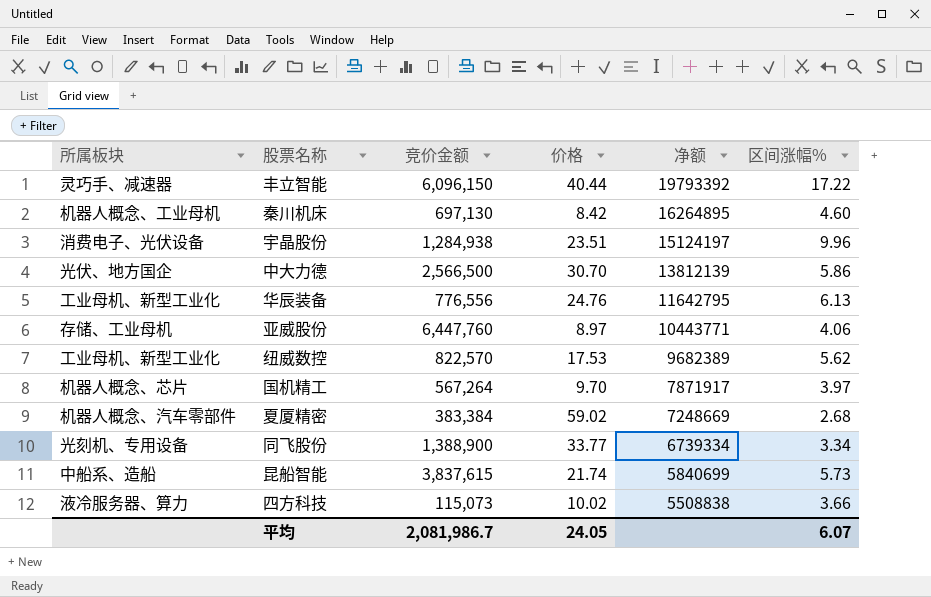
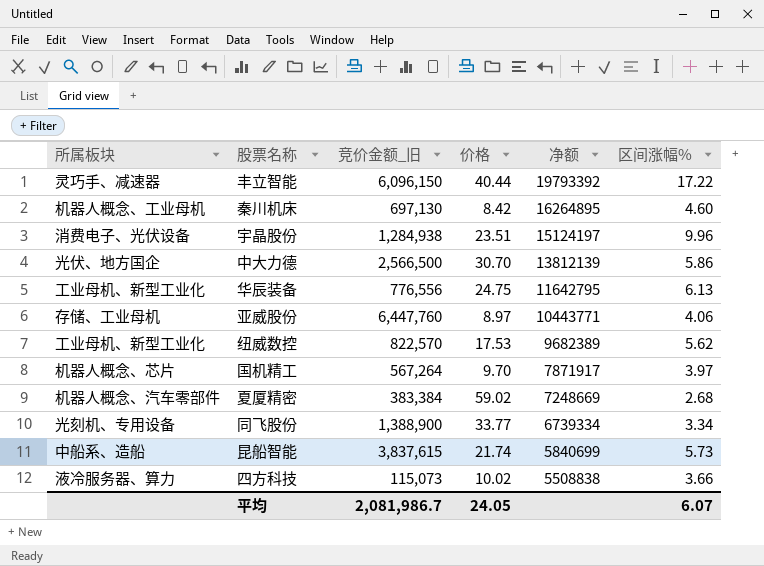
column name: 竞价金额 -> 竞价金额_旧
华辰装备 | 价格: 24.76 -> 24.75

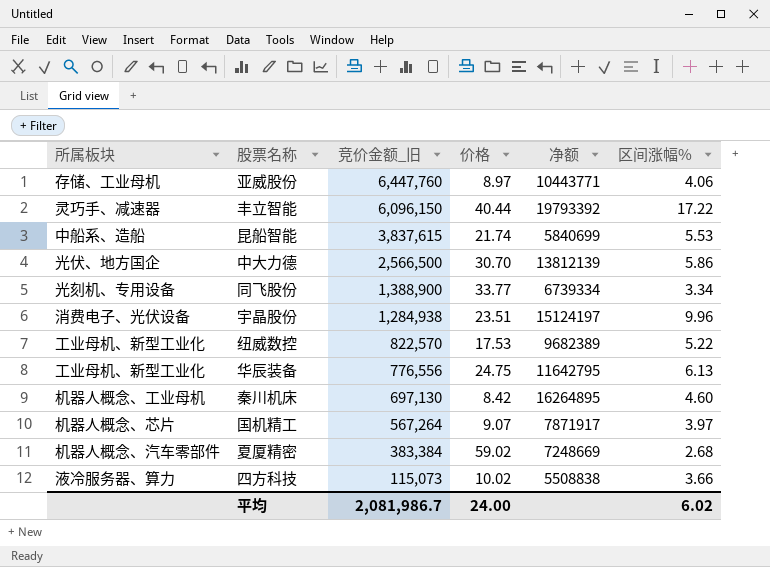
row order: 净额 descending -> 竞价金额_旧 descending
昆船智能 | 区间涨幅%: 5.73 -> 5.53
纽威数控 | 区间涨幅%: 5.62 -> 5.22
国机精工 | 价格: 9.70 -> 9.07
平均 | 价格: 24.05 -> 24.00
平均 | 区间涨幅%: 6.07 -> 6.02

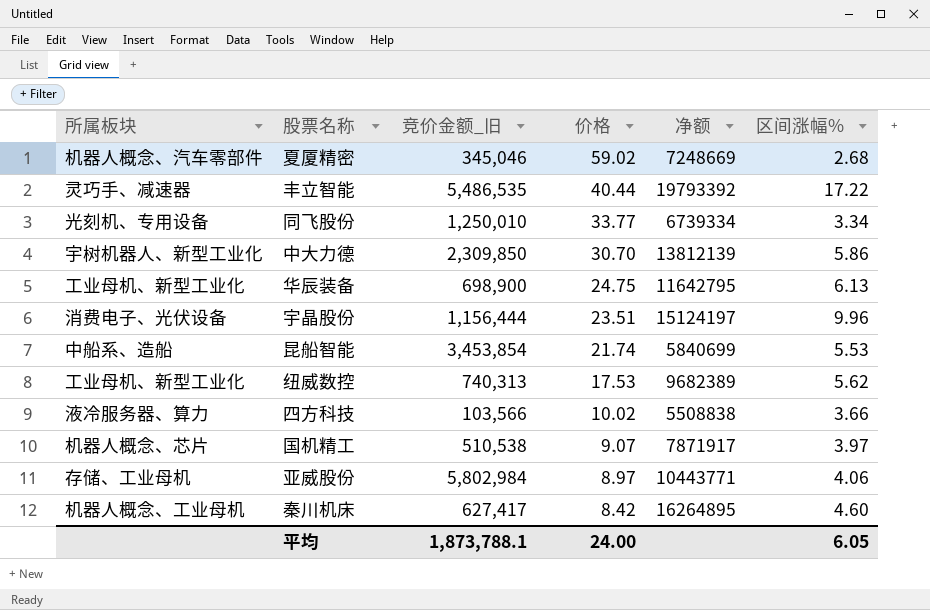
row order: 竞价金额_旧 descending -> 价格 descending
夏厦精密 | 竞价金额_旧: 383,384 -> 345,046
丰立智能 | 竞价金额_旧: 6,096,150 -> 5,486,535
同飞股份 | 竞价金额_旧: 1,388,900 -> 1,250,010
中大力德 | 所属板块: 光伏、地方国企 -> 宇树机器人、新型工业化
中大力德 | 竞价金额_旧: 2,566,500 -> 2,309,850
华辰装备 | 竞价金额_旧: 776,556 -> 698,900
宇晶股份 | 竞价金额_旧: 1,284,938 -> 1,156,444
昆船智能 | 竞价金额_旧: 3,837,615 -> 3,453,854
纽威数控 | 竞价金额_旧: 822,570 -> 740,313
纽威数控 | 区间涨幅%: 5.22 -> 5.62
四方科技 | 竞价金额_旧: 115,073 -> 103,566
国机精工 | 竞价金额_旧: 567,264 -> 510,538
亚威股份 | 竞价金额_旧: 6,447,760 -> 5,802,984
秦川机床 | 竞价金额_旧: 697,130 -> 627,417
平均 | 竞价金额_旧: 2,081,986.7 -> 1,873,788.1
平均 | 区间涨幅%: 6.02 -> 6.05

